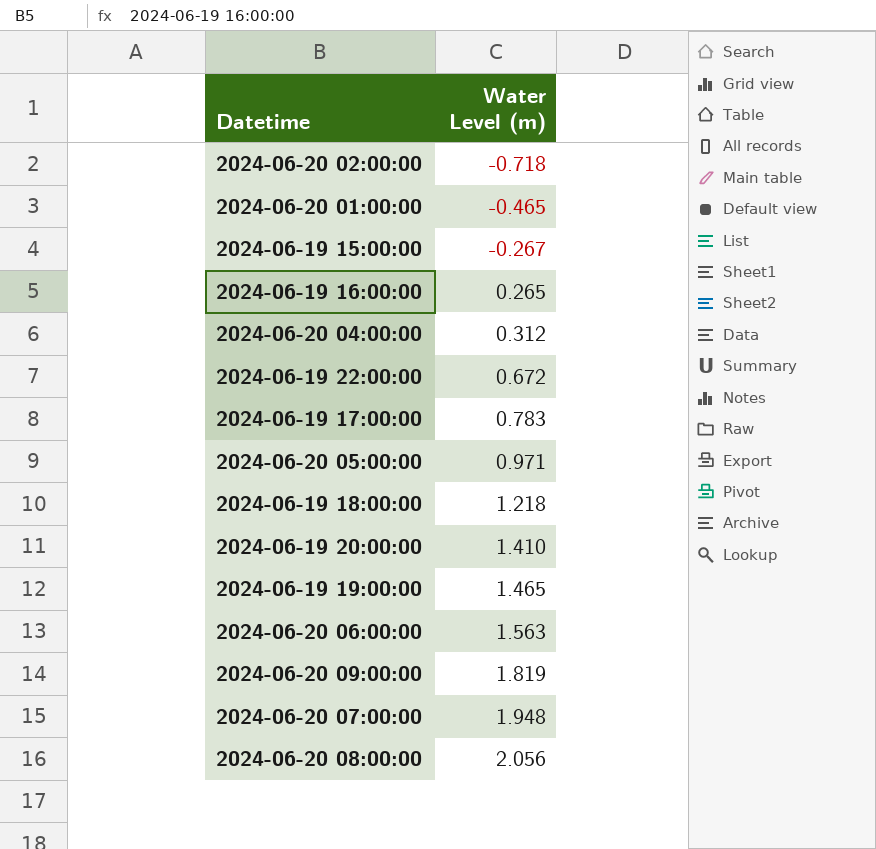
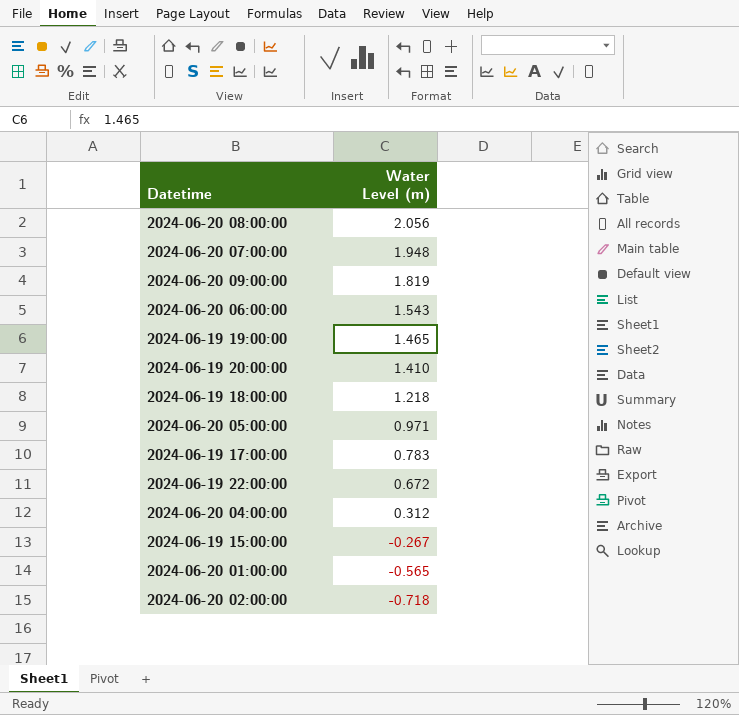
row order: Water Level (m) ascending -> Water Level (m) descending
row 2024-06-19 16:00:00: 0.265 -> none
2024-06-20 06:00:00 | Water Level (m): 1.563 -> 1.543
2024-06-20 01:00:00 | Water Level (m): -0.465 -> -0.565

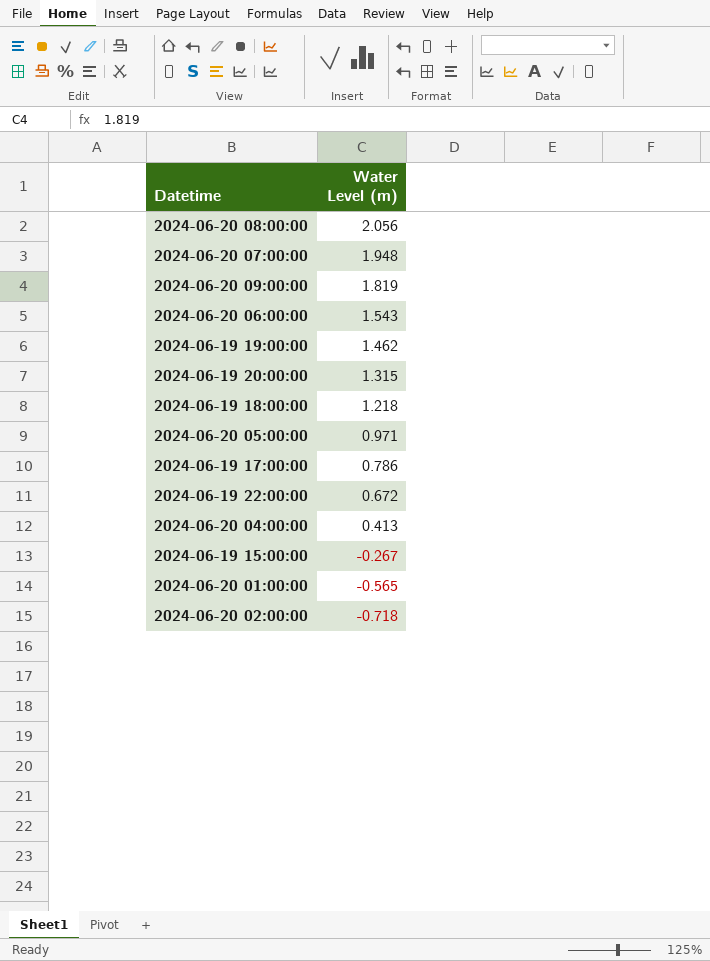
2024-06-19 19:00:00 | Water Level (m): 1.465 -> 1.462
2024-06-19 20:00:00 | Water Level (m): 1.410 -> 1.315
2024-06-19 17:00:00 | Water Level (m): 0.783 -> 0.786
2024-06-20 04:00:00 | Water Level (m): 0.312 -> 0.413

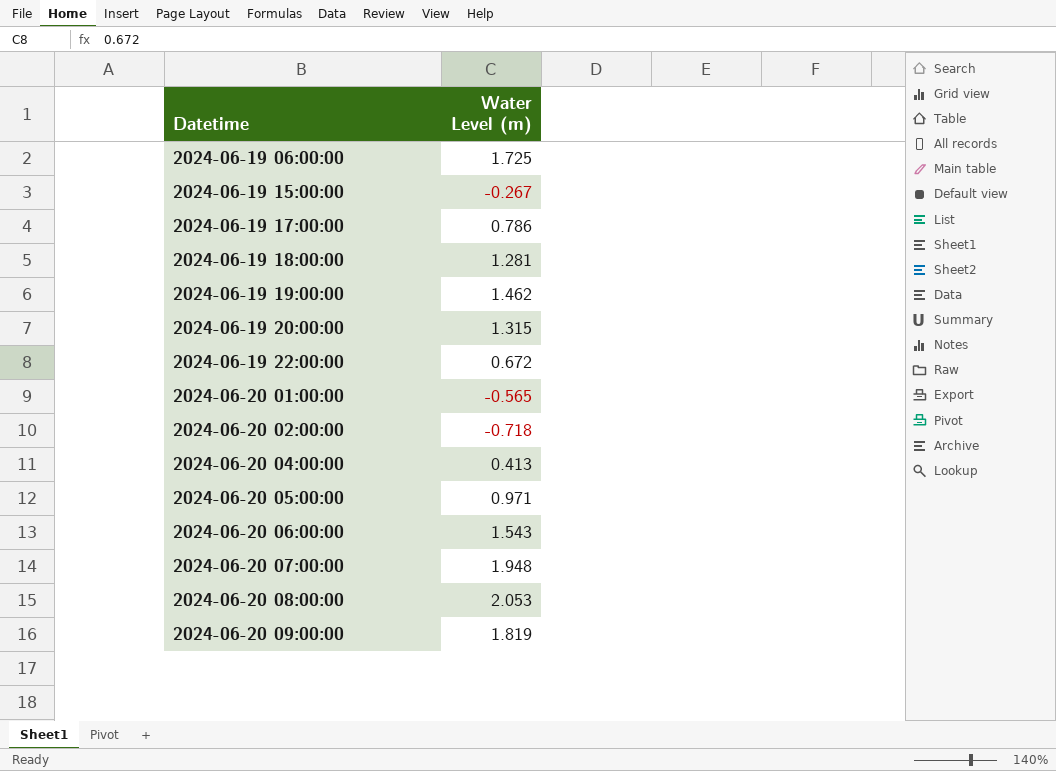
row order: Water Level (m) descending -> Datetime ascending
row 2024-06-19 06:00:00: none -> 1.725
2024-06-19 18:00:00 | Water Level (m): 1.218 -> 1.281
2024-06-20 08:00:00 | Water Level (m): 2.056 -> 2.053

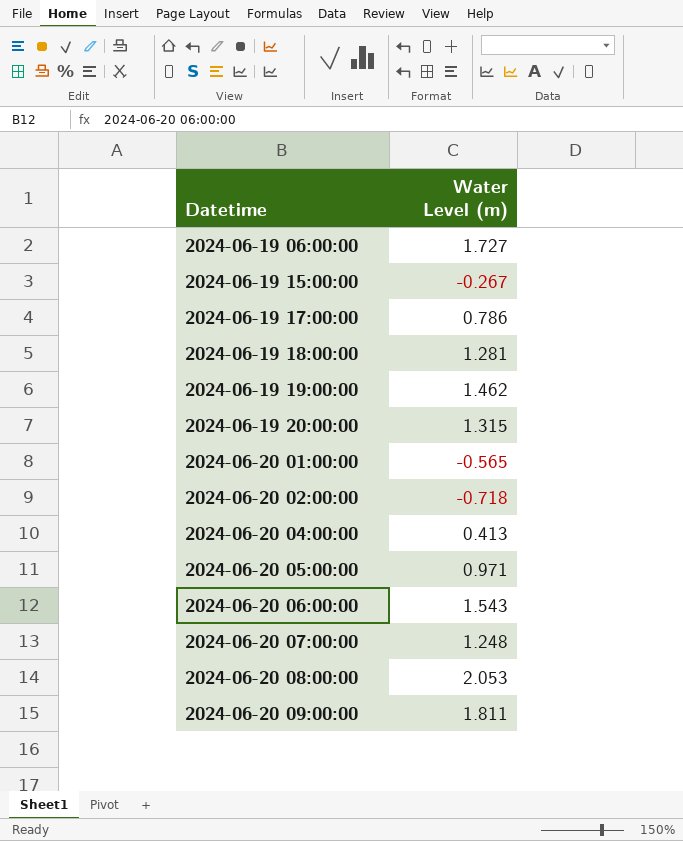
row 2024-06-19 22:00:00: 0.672 -> none
2024-06-19 06:00:00 | Water Level (m): 1.725 -> 1.727
2024-06-20 07:00:00 | Water Level (m): 1.948 -> 1.248
2024-06-20 09:00:00 | Water Level (m): 1.819 -> 1.811

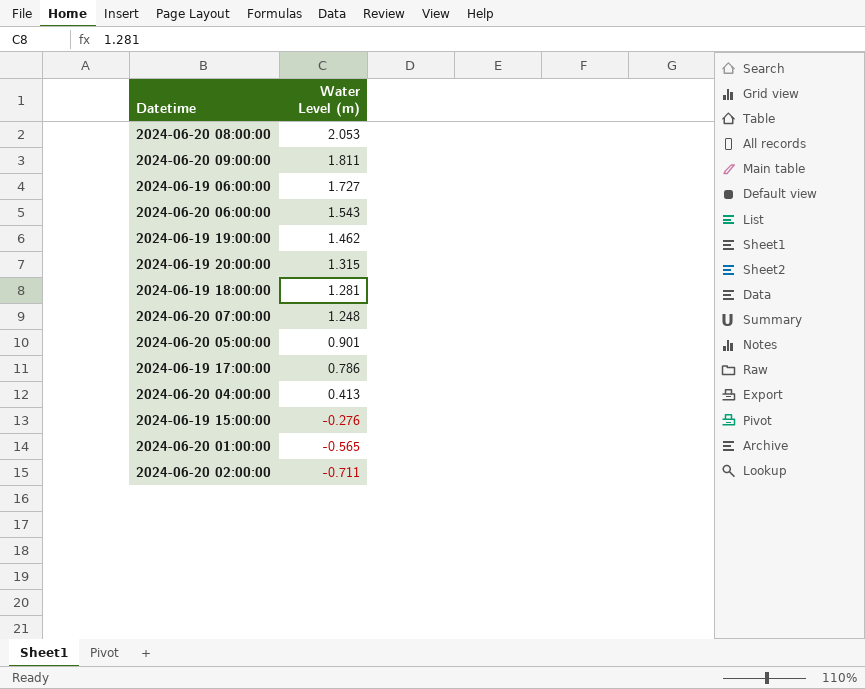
row order: Datetime ascending -> Water Level (m) descending
2024-06-20 05:00:00 | Water Level (m): 0.971 -> 0.901
2024-06-19 15:00:00 | Water Level (m): -0.267 -> -0.276
2024-06-20 02:00:00 | Water Level (m): -0.718 -> -0.711

